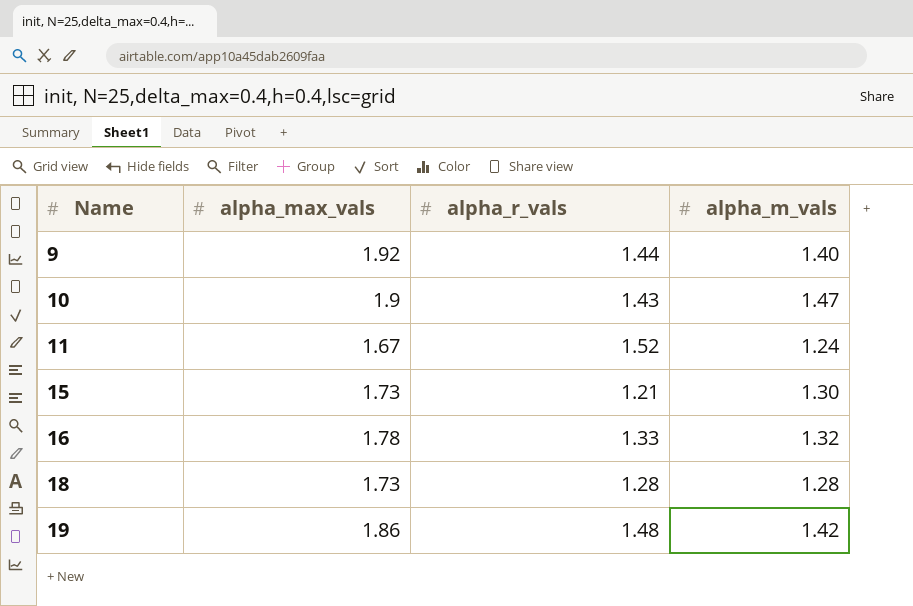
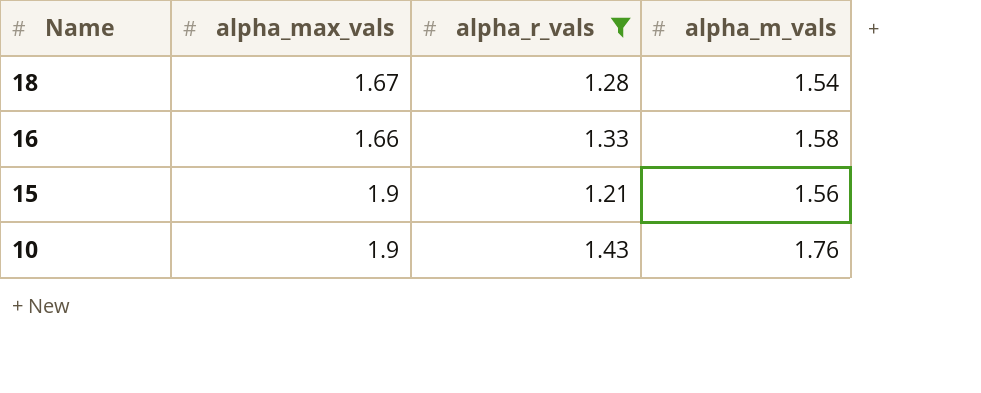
filter: none -> alpha_r_vals <= 1.43
row order: Name ascending -> Name descending
18 | alpha_max_vals: 1.73 -> 1.67
18 | alpha_m_vals: 1.28 -> 1.54
16 | alpha_max_vals: 1.78 -> 1.66
16 | alpha_m_vals: 1.32 -> 1.58
15 | alpha_max_vals: 1.73 -> 1.9
15 | alpha_m_vals: 1.30 -> 1.56
10 | alpha_m_vals: 1.47 -> 1.76

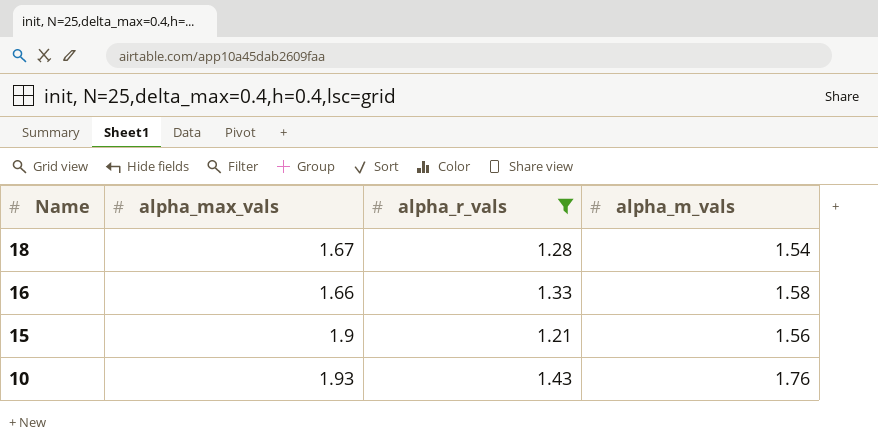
10 | alpha_max_vals: 1.9 -> 1.93

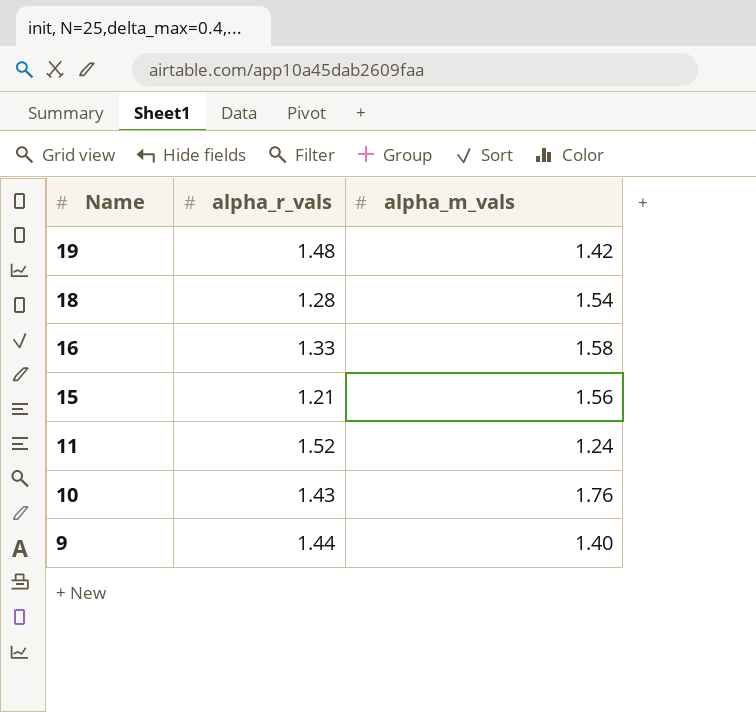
filter: alpha_r_vals <= 1.43 -> none
column alpha_max_vals | position: 2 -> none

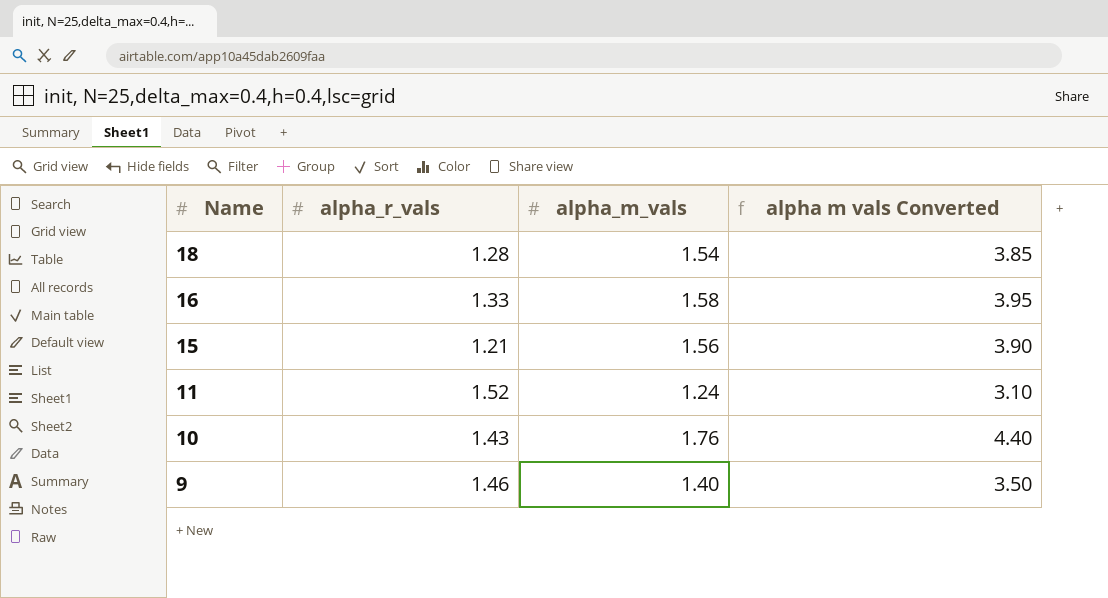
column alpha m vals Converted | formula: none -> [alpha_m_vals] * 2.5
row 19: 1.48 | 1.42 -> none
9 | alpha_r_vals: 1.44 -> 1.46

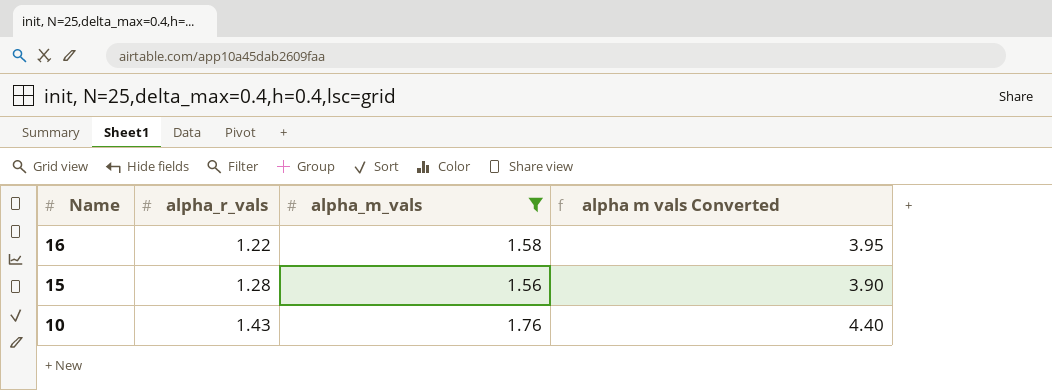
filter: none -> alpha_m_vals >= 1.56
16 | alpha_r_vals: 1.33 -> 1.22
15 | alpha_r_vals: 1.21 -> 1.28

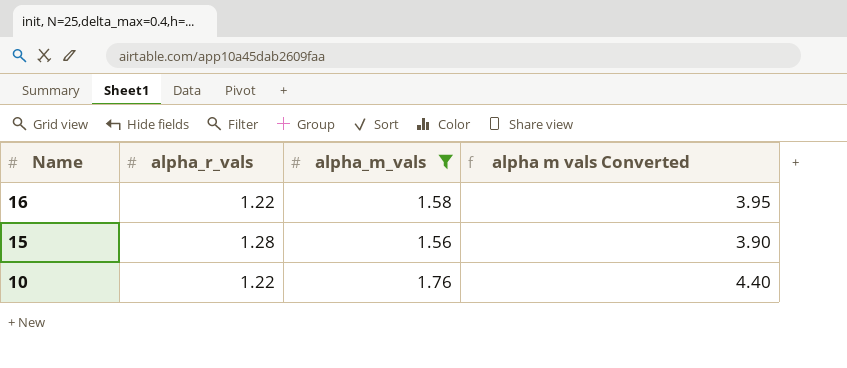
10 | alpha_r_vals: 1.43 -> 1.22

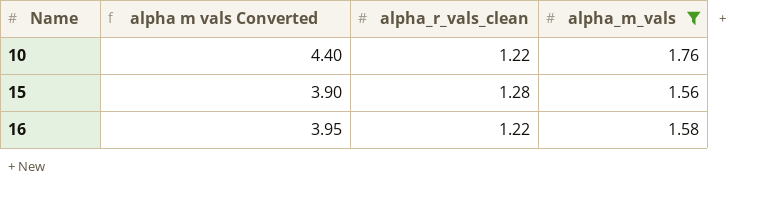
row order: Name descending -> Name ascending
column alpha m vals Converted | position: 4 -> 2
column name: alpha_r_vals -> alpha_r_vals_clean

